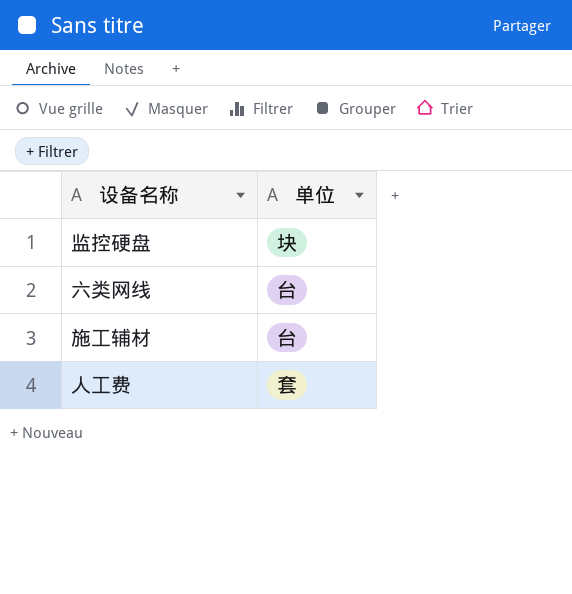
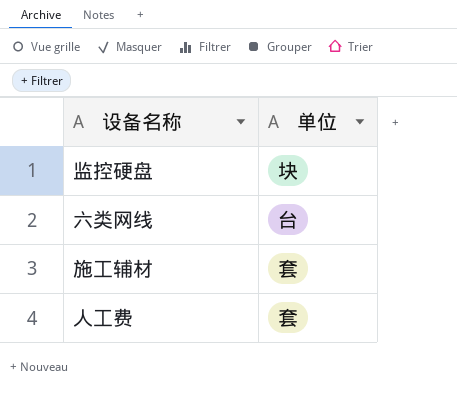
施工辅材 | 单位: 台 -> 套

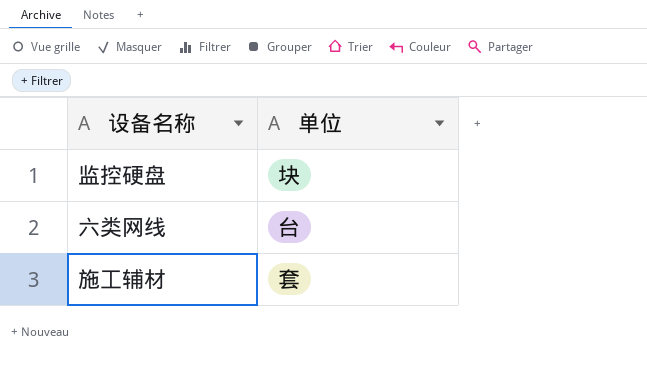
row 人工费: 套 -> none

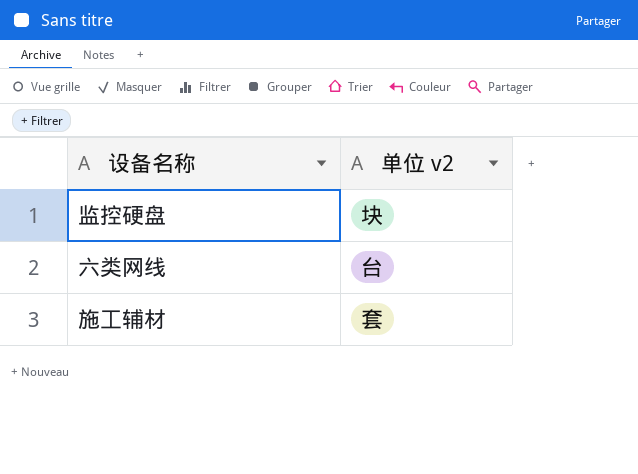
column name: 单位 -> 单位 v2

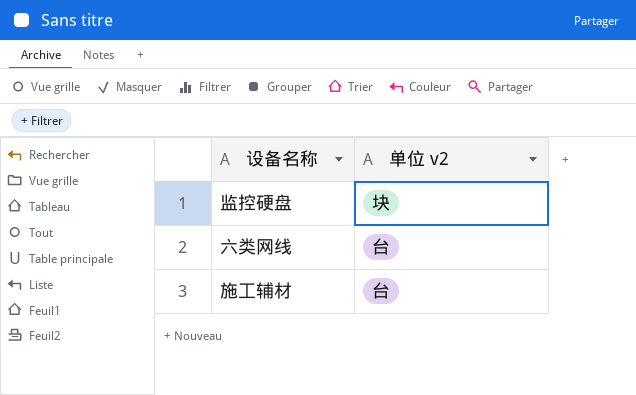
施工辅材 | 单位 v2: 套 -> 台

